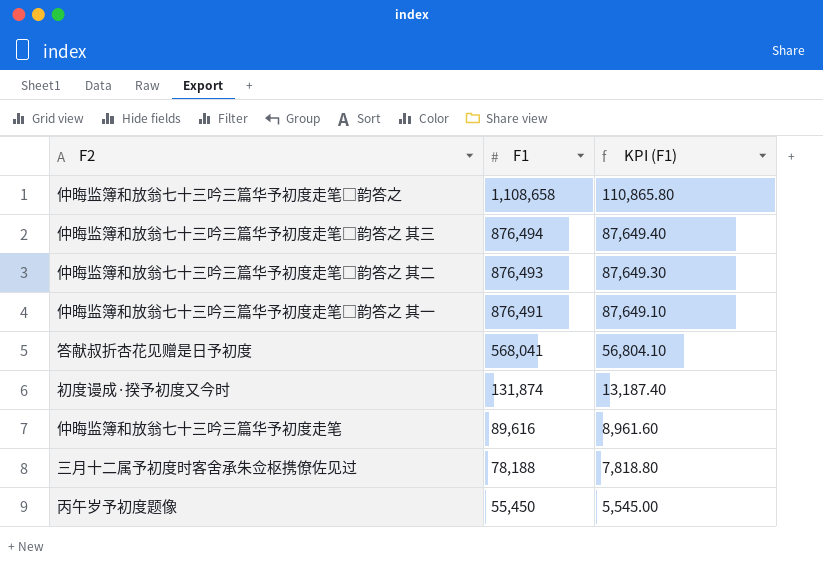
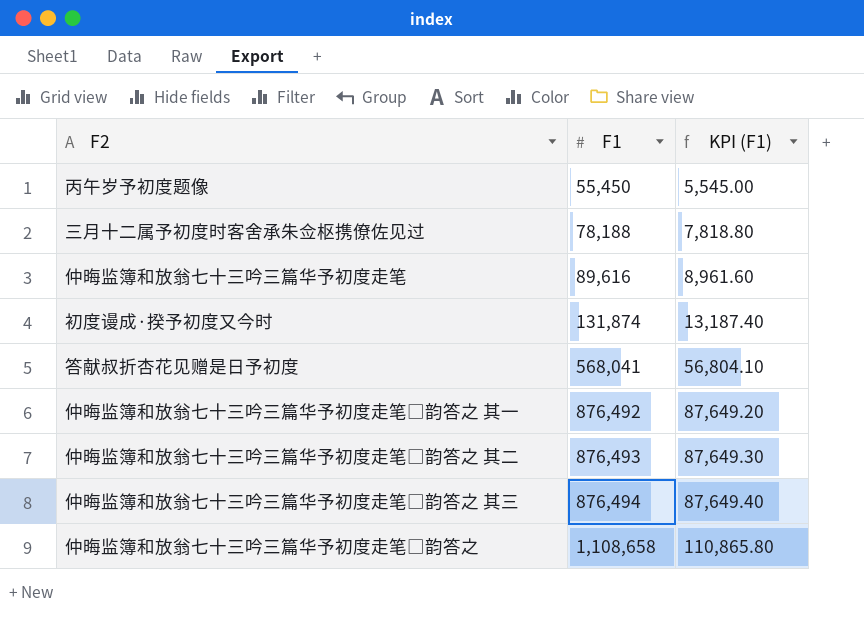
row order: F1 descending -> F1 ascending
仲晦监簿和放翁七十三吟三篇华予初度走笔□韵答之 其一 | F1: 876,491 -> 876,492
仲晦监簿和放翁七十三吟三篇华予初度走笔□韵答之 其一 | KPI (F1): 87,649.10 -> 87,649.20

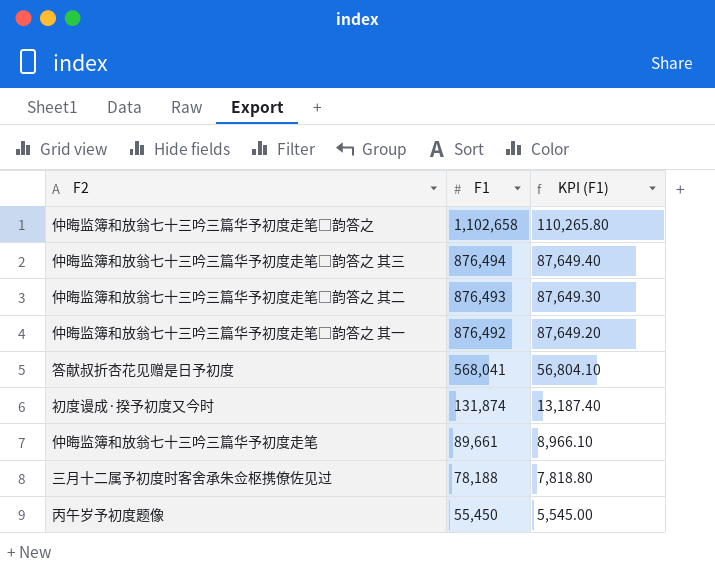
row order: F1 ascending -> F1 descending
仲晦监簿和放翁七十三吟三篇华予初度走笔□韵答之 | F1: 1,108,658 -> 1,102,658
仲晦监簿和放翁七十三吟三篇华予初度走笔□韵答之 | KPI (F1): 110,865.80 -> 110,265.80
仲晦监簿和放翁七十三吟三篇华予初度走笔 | F1: 89,616 -> 89,661
仲晦监簿和放翁七十三吟三篇华予初度走笔 | KPI (F1): 8,961.60 -> 8,966.10

